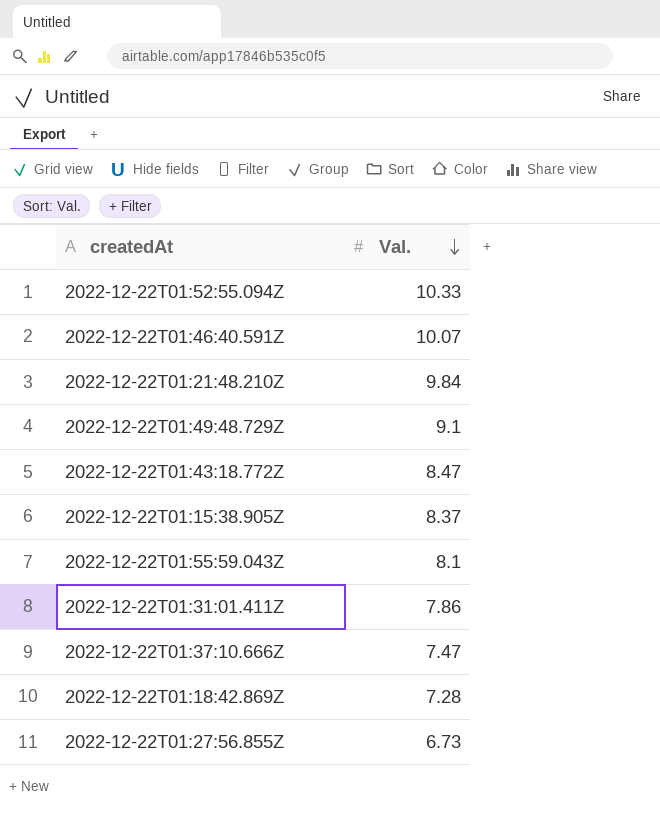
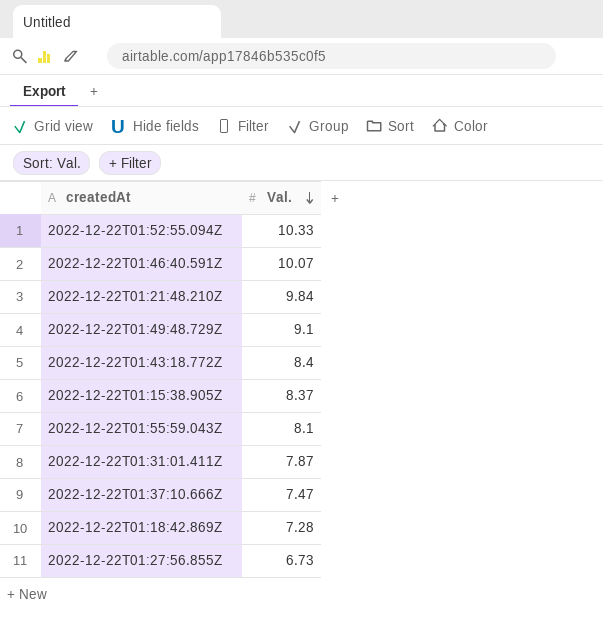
2022-12-22T01:43:18.772Z | Val.: 8.47 -> 8.4
2022-12-22T01:31:01.411Z | Val.: 7.86 -> 7.87

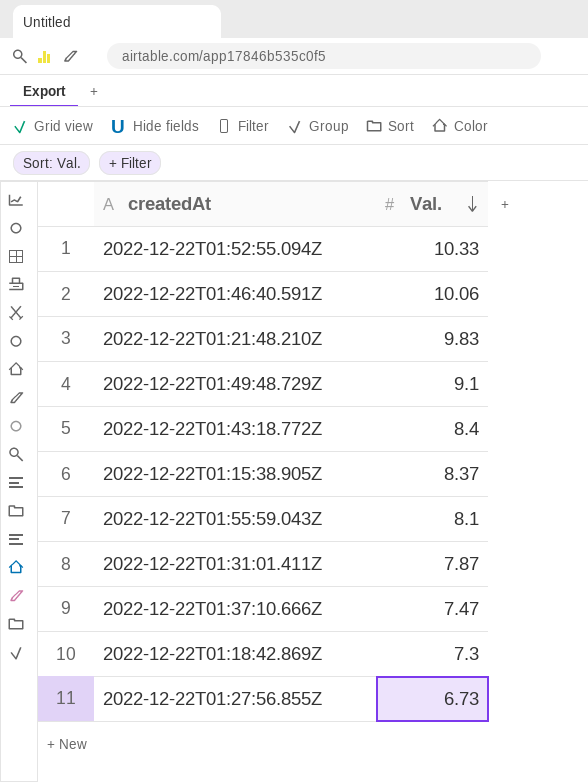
2022-12-22T01:46:40.591Z | Val.: 10.07 -> 10.06
2022-12-22T01:21:48.210Z | Val.: 9.84 -> 9.83
2022-12-22T01:18:42.869Z | Val.: 7.28 -> 7.3

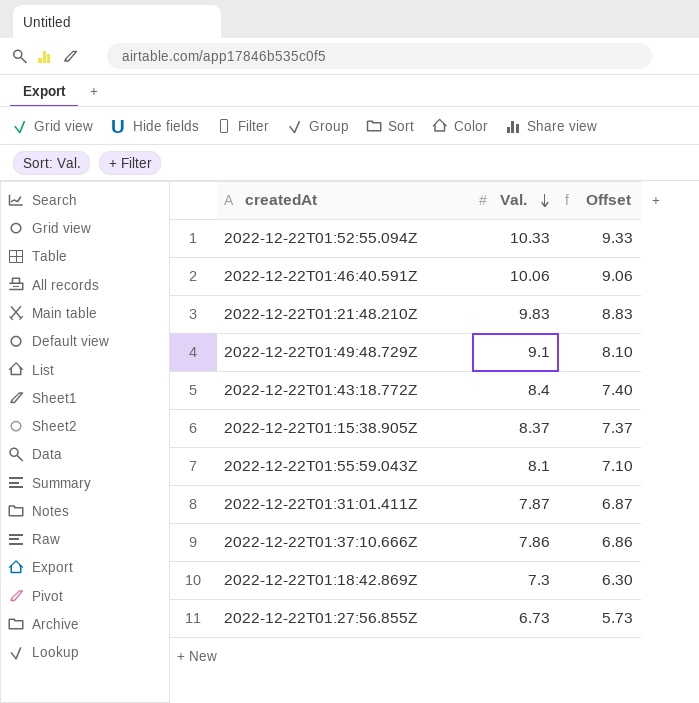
column Offset | formula: none -> [Val.] - 1
2022-12-22T01:37:10.666Z | Val.: 7.47 -> 7.86

